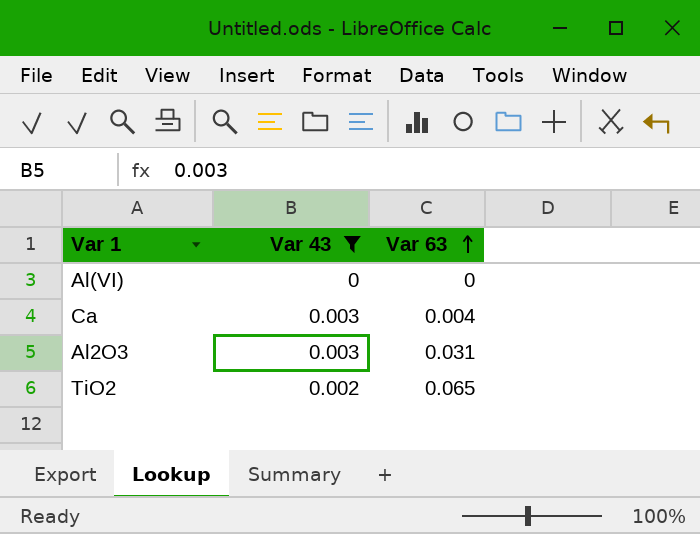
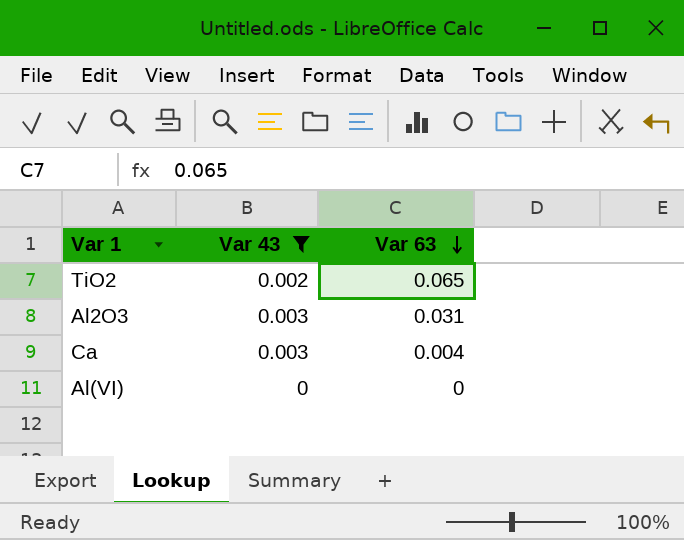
row order: Var 63 ascending -> Var 63 descending

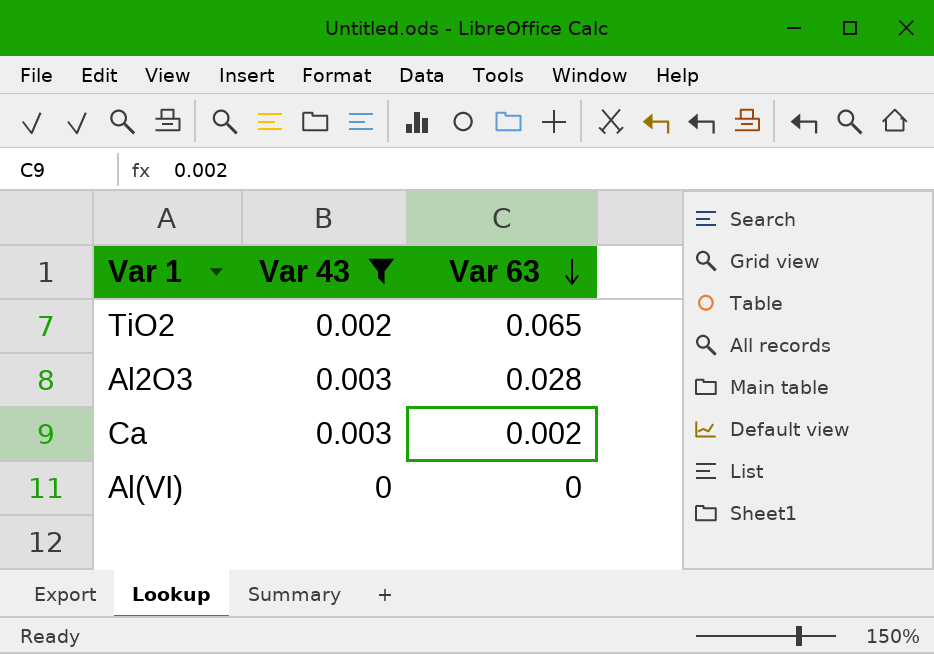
Al2O3 | Var 63: 0.031 -> 0.028
Ca | Var 63: 0.004 -> 0.002

